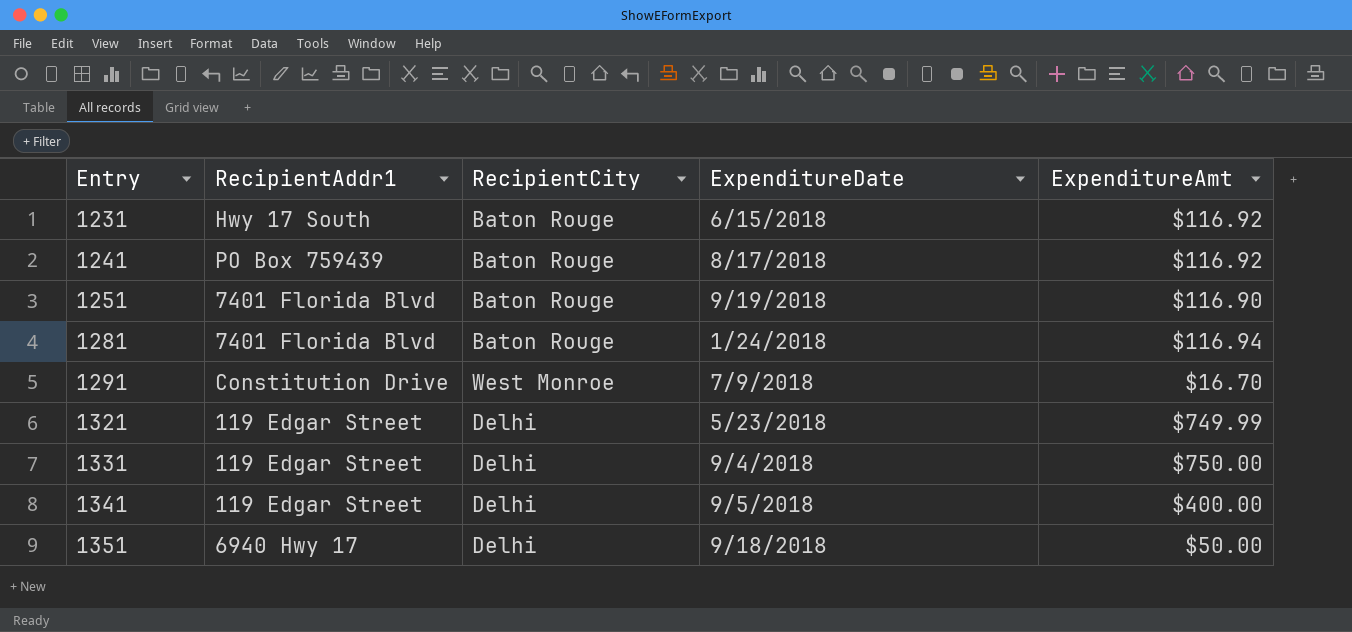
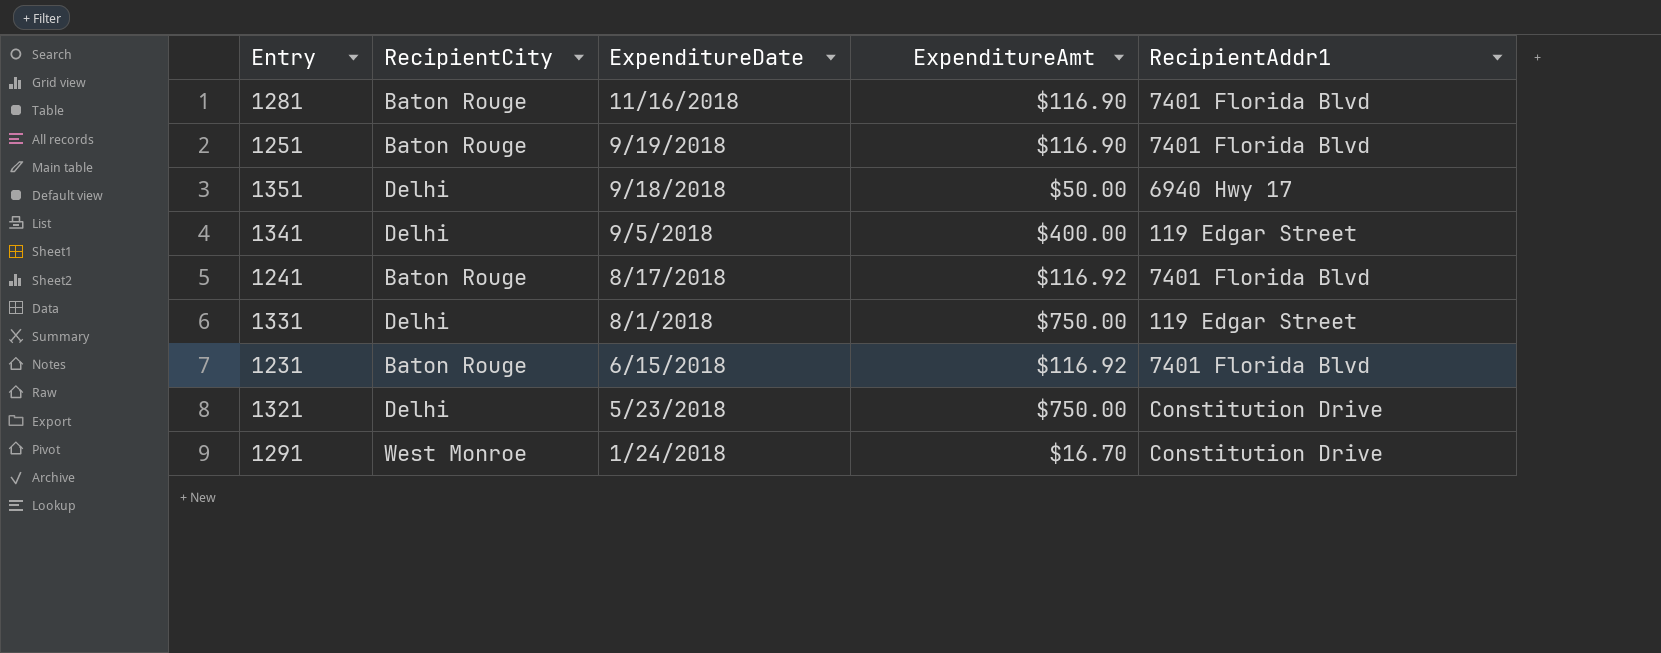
row order: Entry ascending -> ExpenditureDate descending
column RecipientAddr1 | position: 2 -> 5
1281 | ExpenditureDate: 1/24/2018 -> 11/16/2018
1281 | ExpenditureAmt: $116.94 -> $116.90
1241 | RecipientAddr1: PO Box 759439 -> 7401 Florida Blvd
1331 | ExpenditureDate: 9/4/2018 -> 8/1/2018
1231 | RecipientAddr1: Hwy 17 South -> 7401 Florida Blvd
1321 | ExpenditureAmt: $749.99 -> $750.00
1321 | RecipientAddr1: 119 Edgar Street -> Constitution Drive
1291 | ExpenditureDate: 7/9/2018 -> 1/24/2018

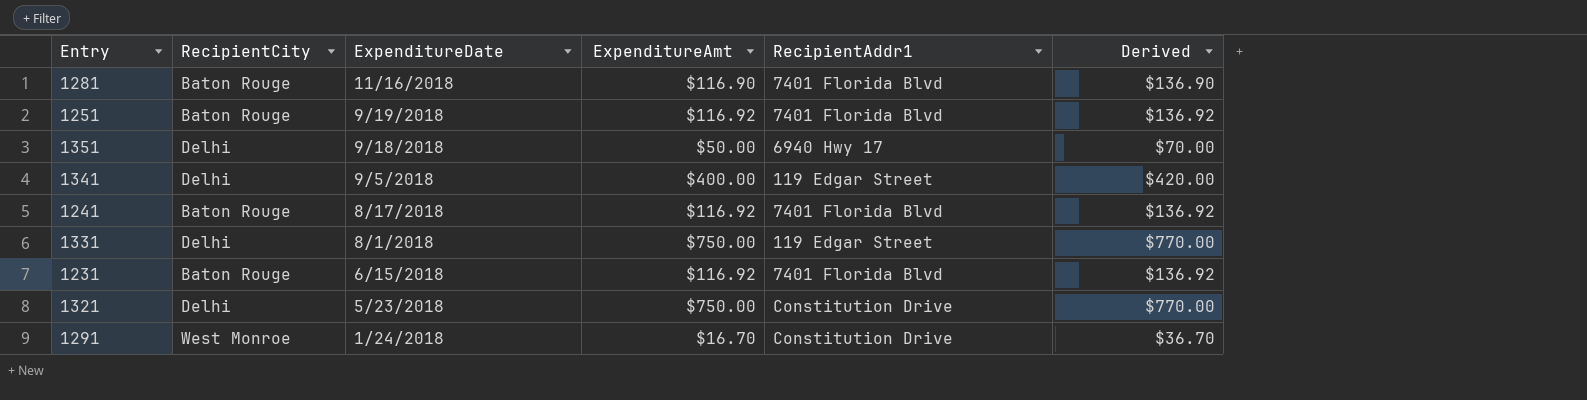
column Derived | formula: none -> [ExpenditureAmt] + 20
1251 | ExpenditureAmt: $116.90 -> $116.92

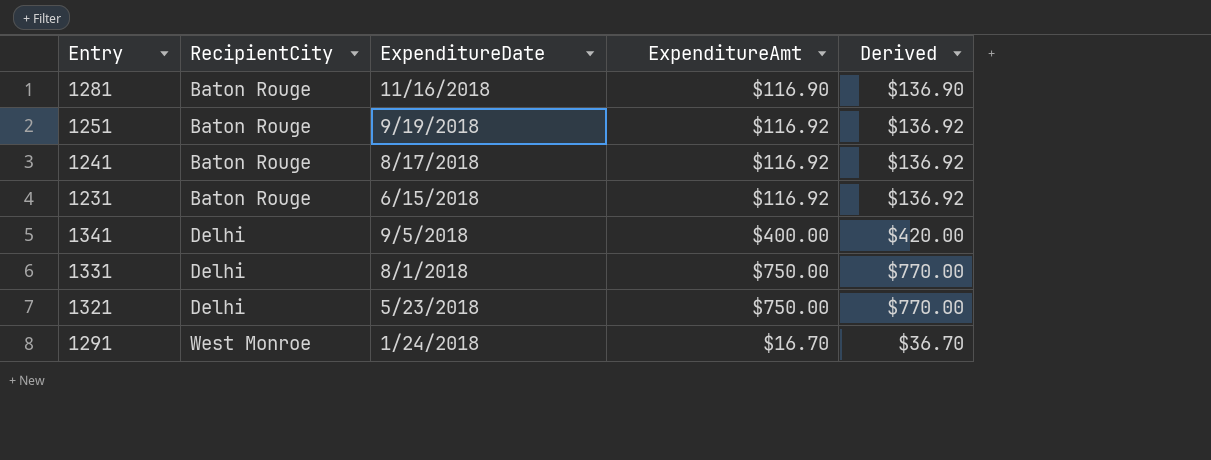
row order: ExpenditureDate descending -> RecipientCity ascending
column RecipientAddr1 | position: 5 -> none
row 1351: Delhi | 9/18/2018 | $50.00 | 6940 Hwy 17 | $70.00 -> none

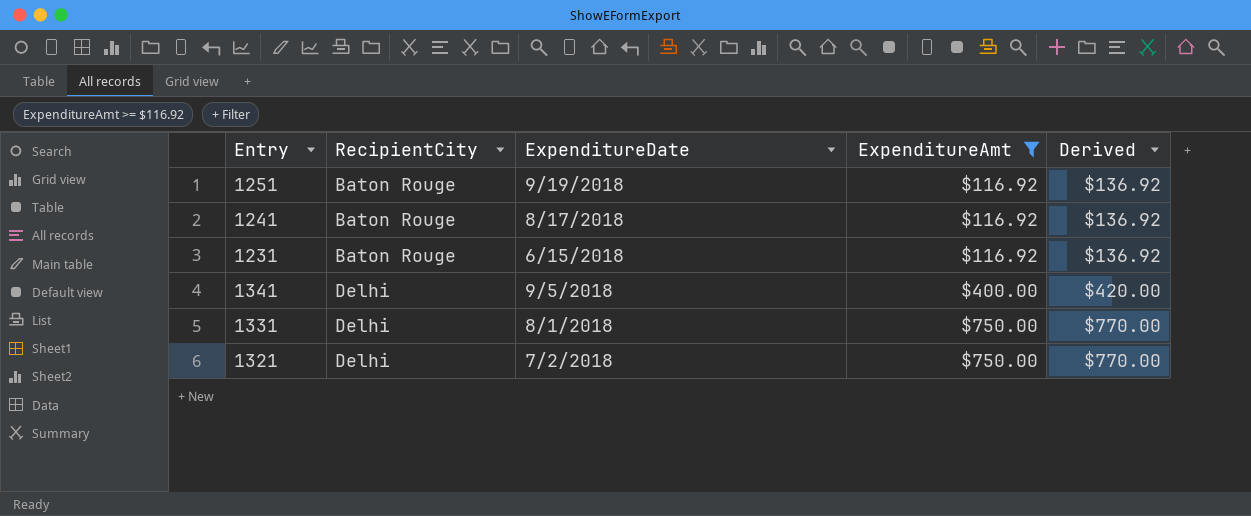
filter: none -> ExpenditureAmt >= $116.92
1321 | ExpenditureDate: 5/23/2018 -> 7/2/2018

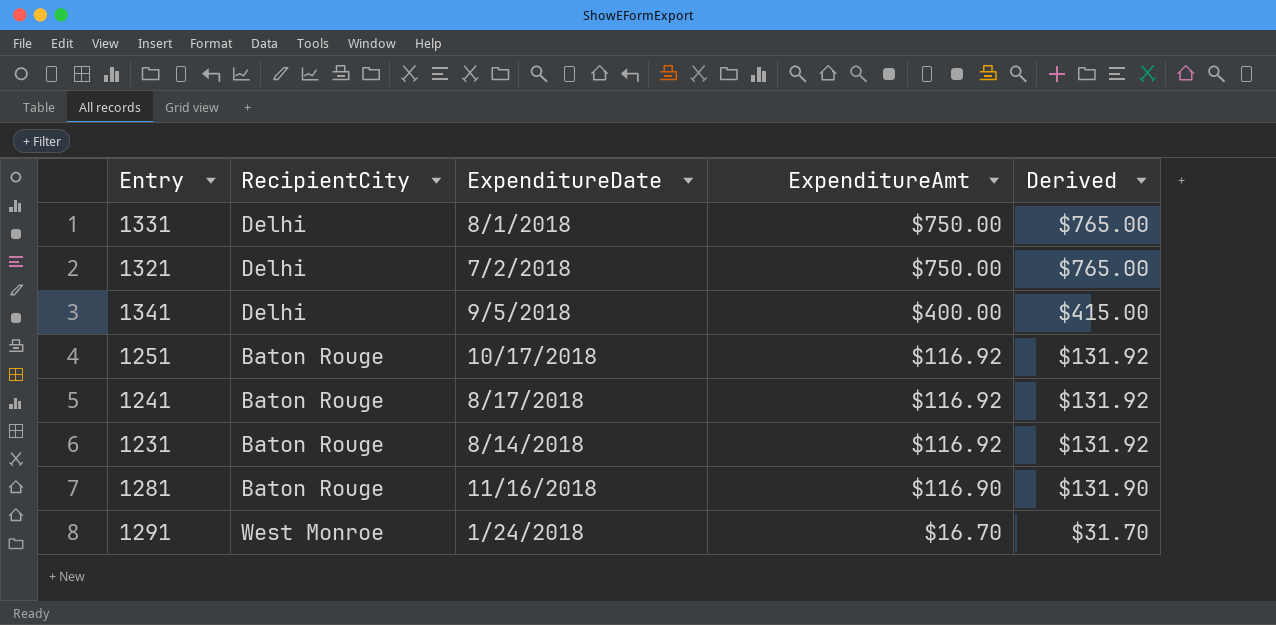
filter: ExpenditureAmt >= $116.92 -> none
row order: RecipientCity ascending -> ExpenditureAmt descending
column Derived | formula: [ExpenditureAmt] + 20 -> [ExpenditureAmt] + 15
1251 | ExpenditureDate: 9/19/2018 -> 10/17/2018
1231 | ExpenditureDate: 6/15/2018 -> 8/14/2018

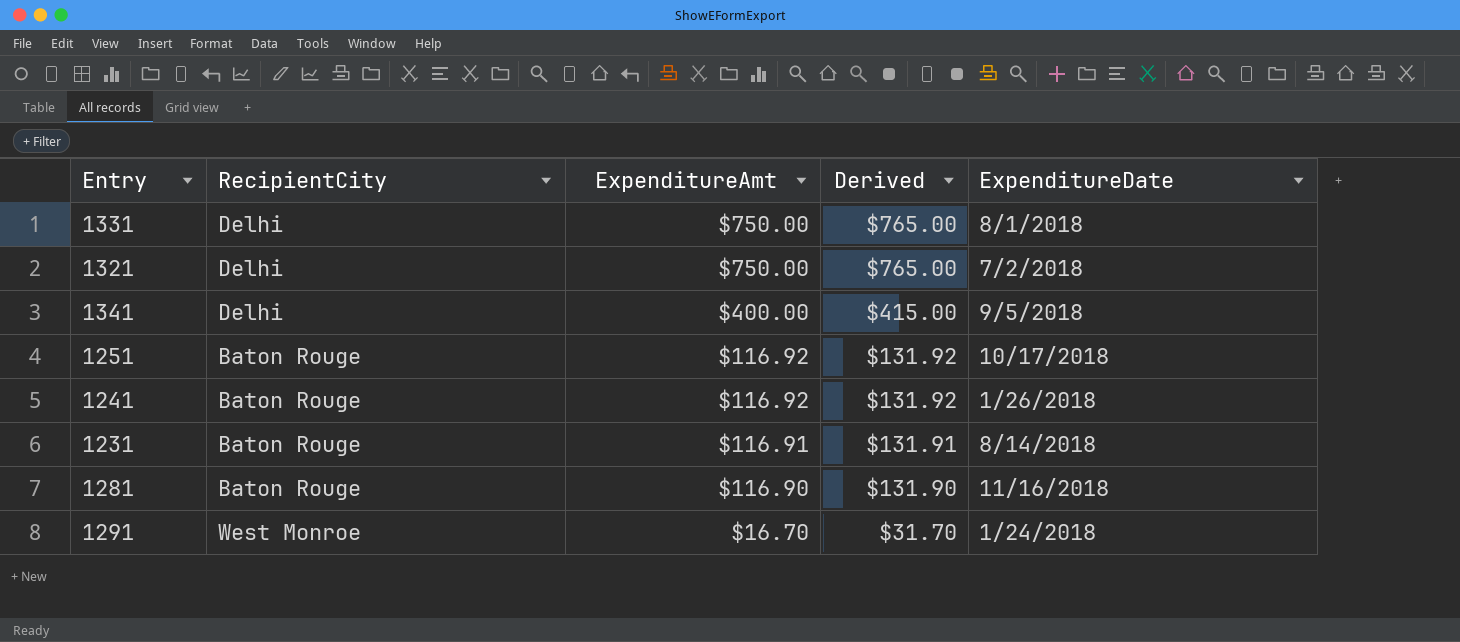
column ExpenditureDate | position: 3 -> 5
1241 | ExpenditureDate: 8/17/2018 -> 1/26/2018
1231 | ExpenditureAmt: $116.92 -> $116.91
1231 | Derived: $131.92 -> $131.91

